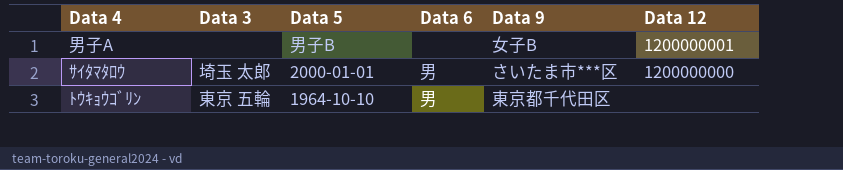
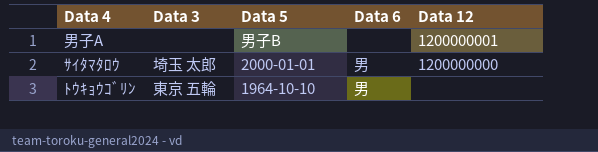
column Data 9 | position: 5 -> none

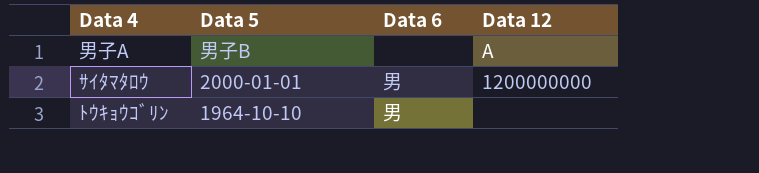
column Data 3 | position: 2 -> none
男子A | Data 12: 1200000001 -> A

